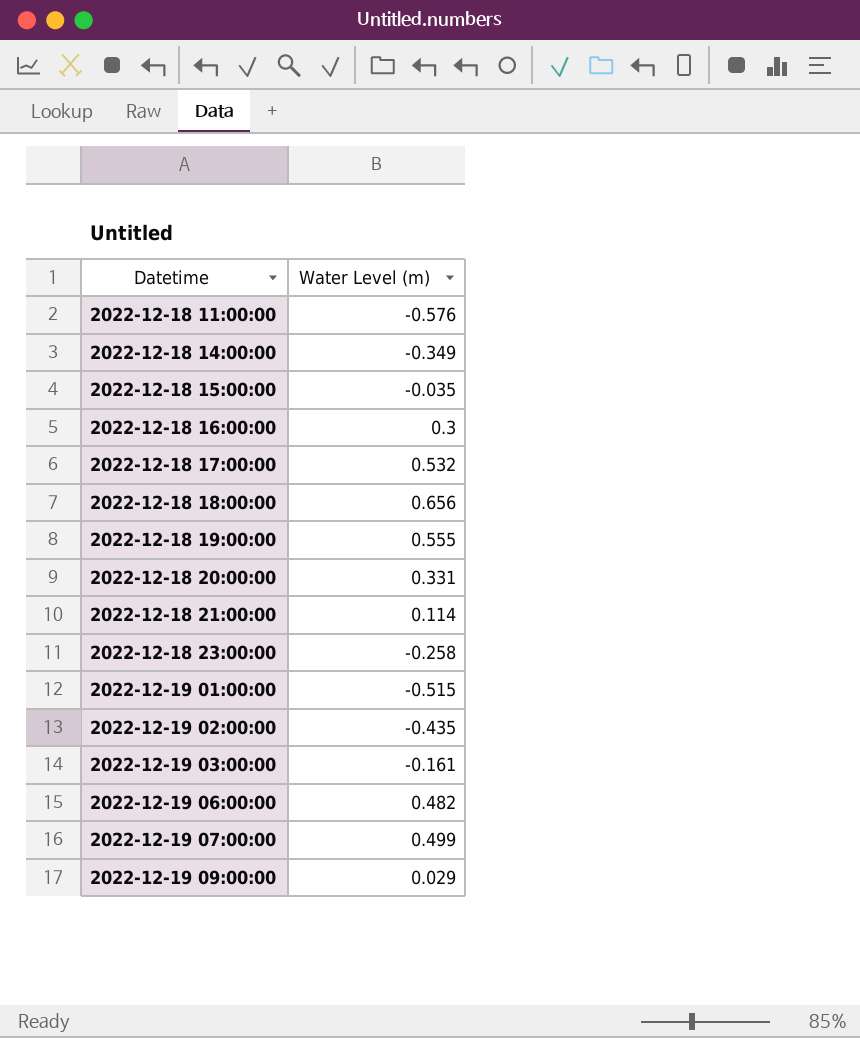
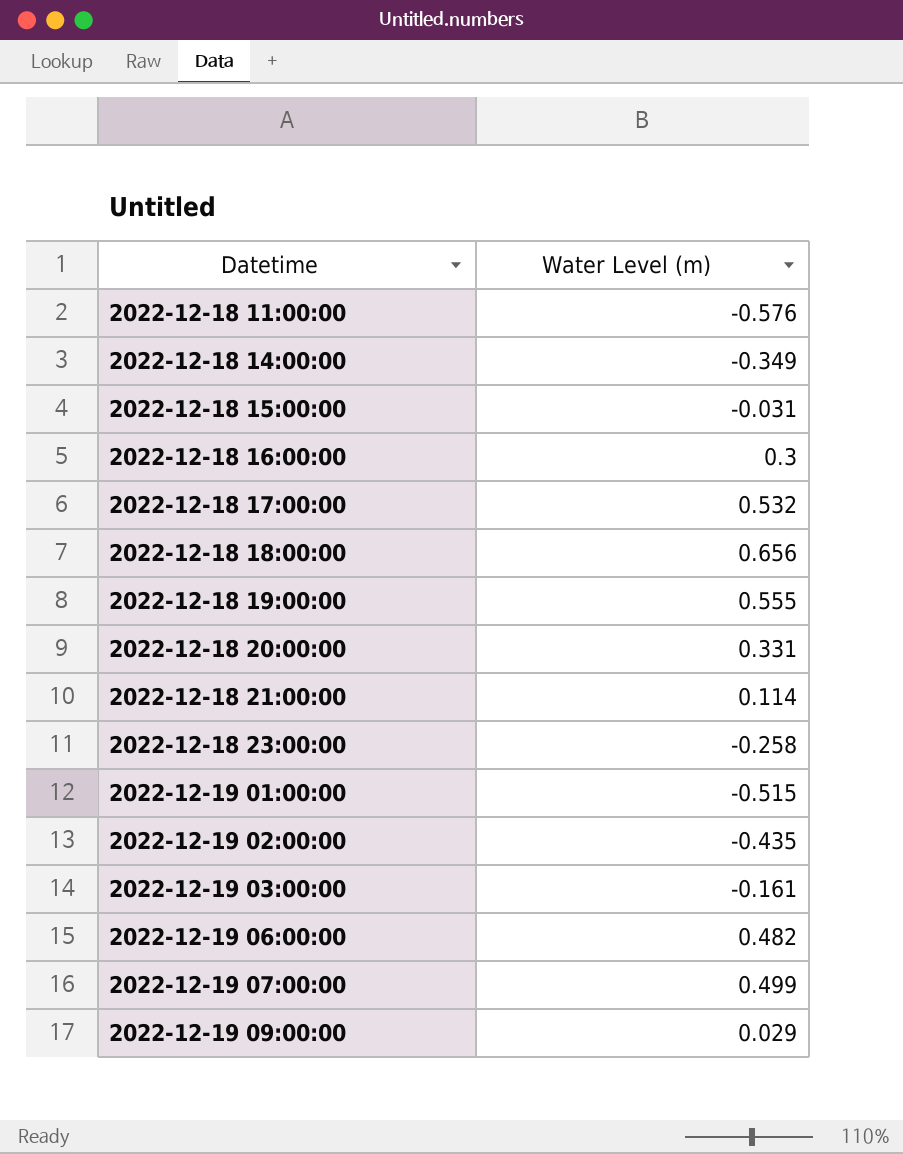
2022-12-18 15:00:00 | Water Level (m): -0.035 -> -0.031

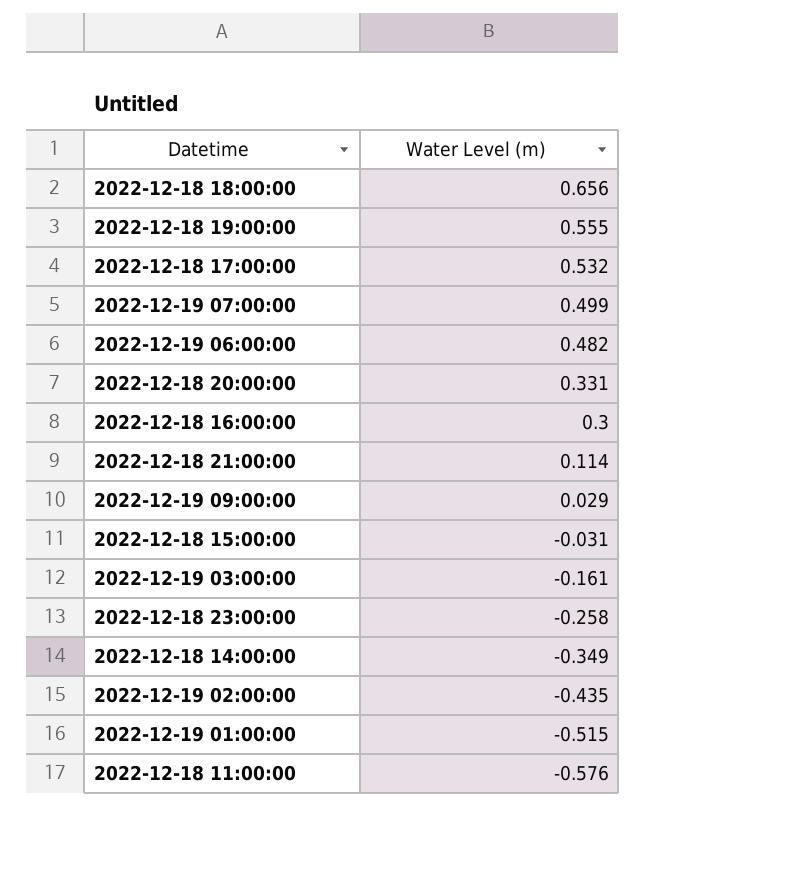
row order: Datetime ascending -> Water Level (m) descending

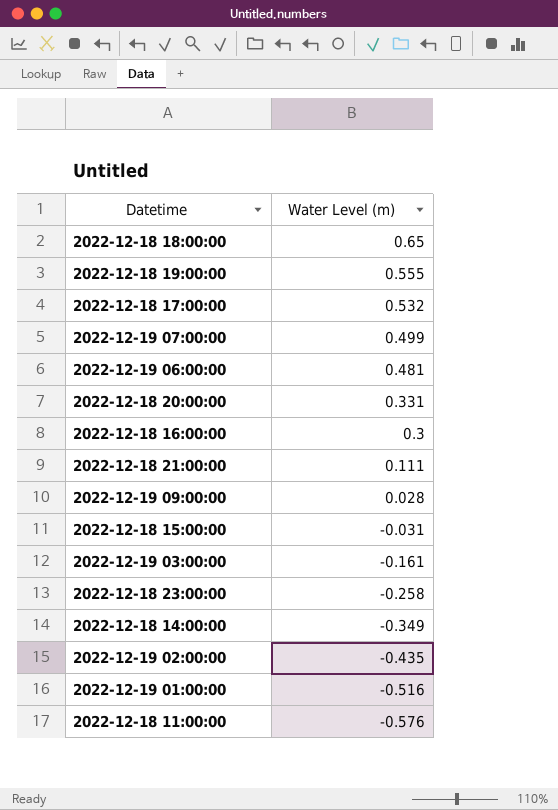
2022-12-18 18:00:00 | Water Level (m): 0.656 -> 0.65
2022-12-19 06:00:00 | Water Level (m): 0.482 -> 0.481
2022-12-18 21:00:00 | Water Level (m): 0.114 -> 0.111
2022-12-19 09:00:00 | Water Level (m): 0.029 -> 0.028
2022-12-19 01:00:00 | Water Level (m): -0.515 -> -0.516

